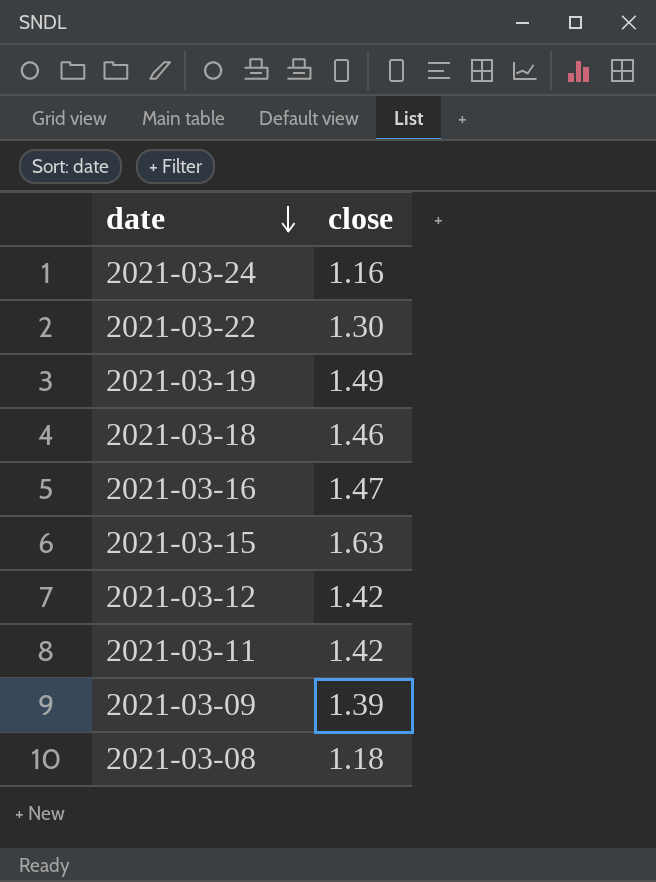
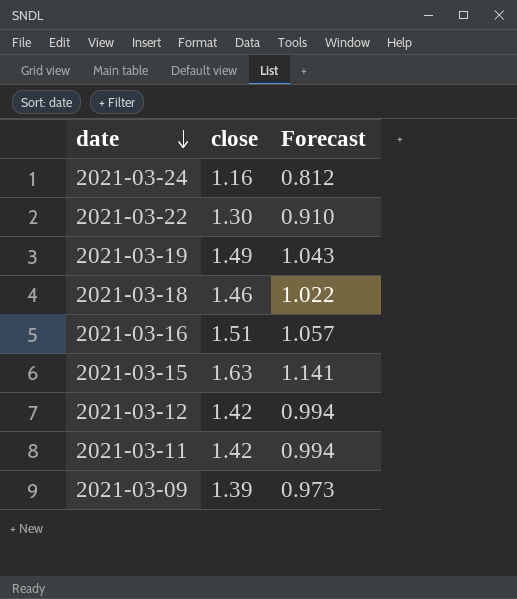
column Forecast | formula: none -> [close] * 0.7
row 2021-03-08: 1.18 -> none
2021-03-16 | close: 1.47 -> 1.51

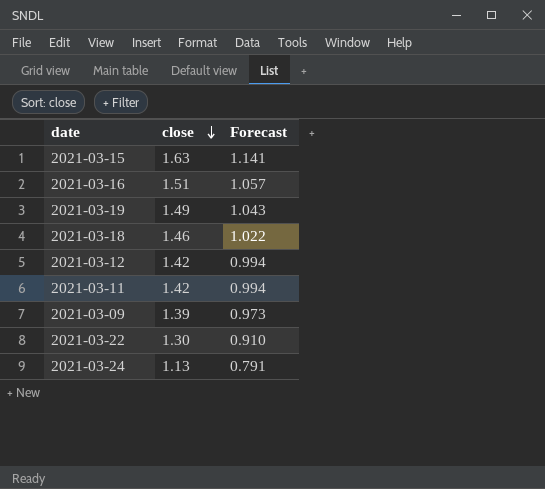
row order: date descending -> close descending
2021-03-24 | close: 1.16 -> 1.13
2021-03-24 | Forecast: 0.812 -> 0.791

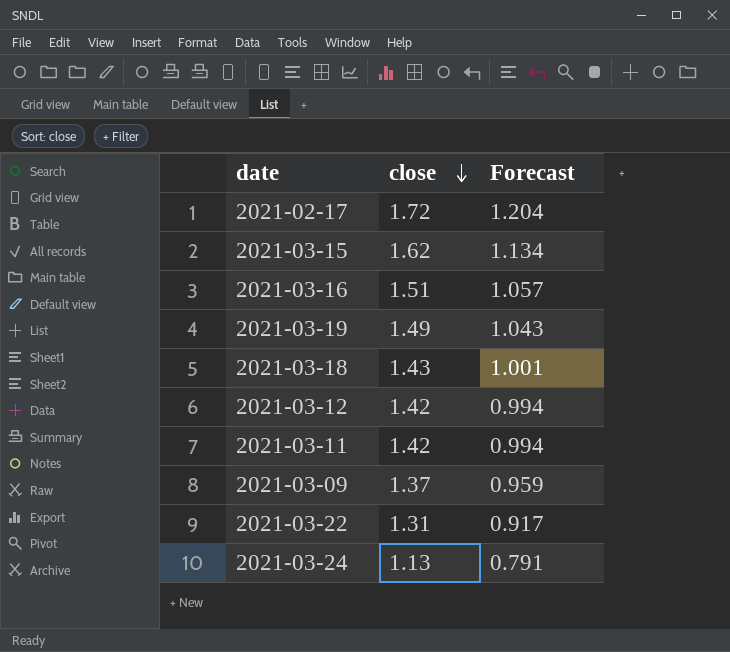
row 2021-02-17: none -> 1.72 | 1.204
2021-03-15 | close: 1.63 -> 1.62
2021-03-15 | Forecast: 1.141 -> 1.134
2021-03-18 | close: 1.46 -> 1.43
2021-03-18 | Forecast: 1.022 -> 1.001
2021-03-09 | close: 1.39 -> 1.37
2021-03-09 | Forecast: 0.973 -> 0.959
2021-03-22 | close: 1.30 -> 1.31
2021-03-22 | Forecast: 0.910 -> 0.917

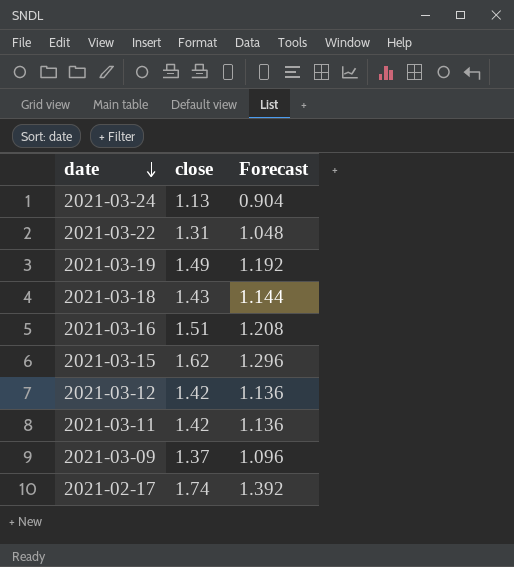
row order: close descending -> date descending
column Forecast | formula: [close] * 0.7 -> [close] * 0.8
2021-02-17 | close: 1.72 -> 1.74

